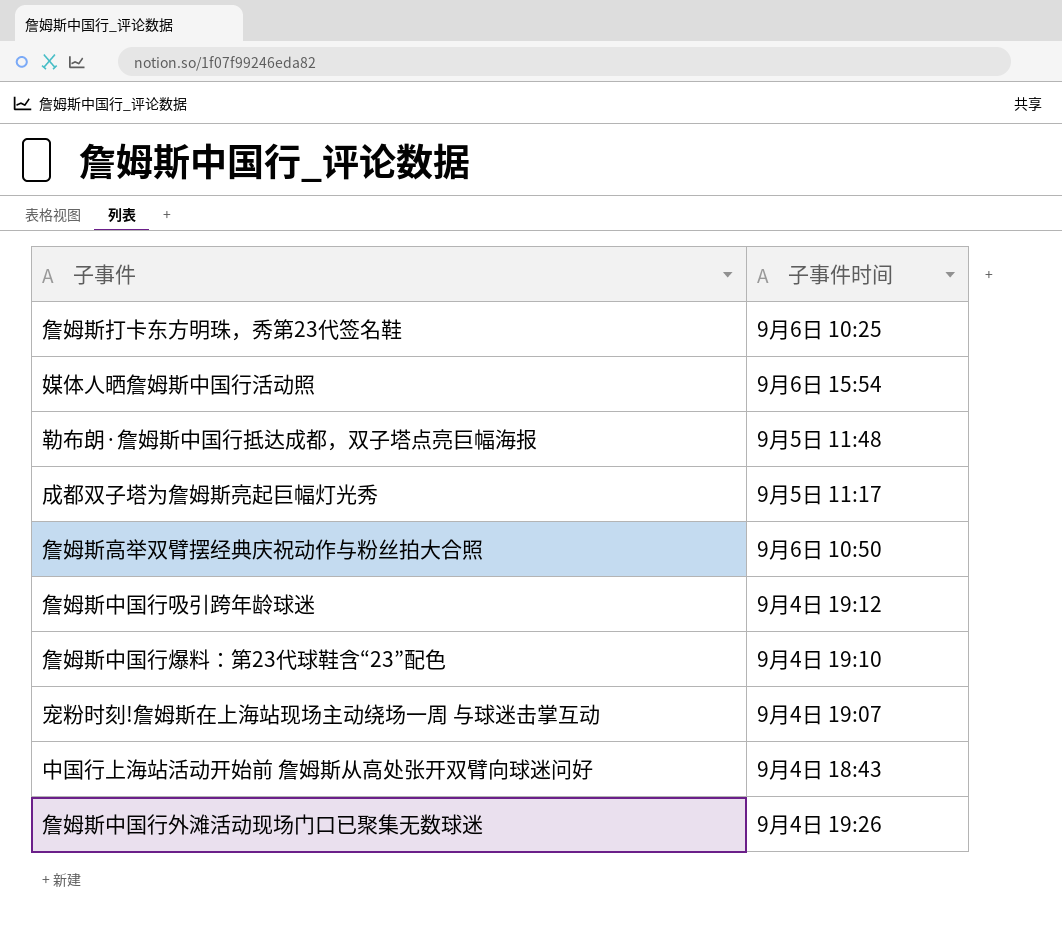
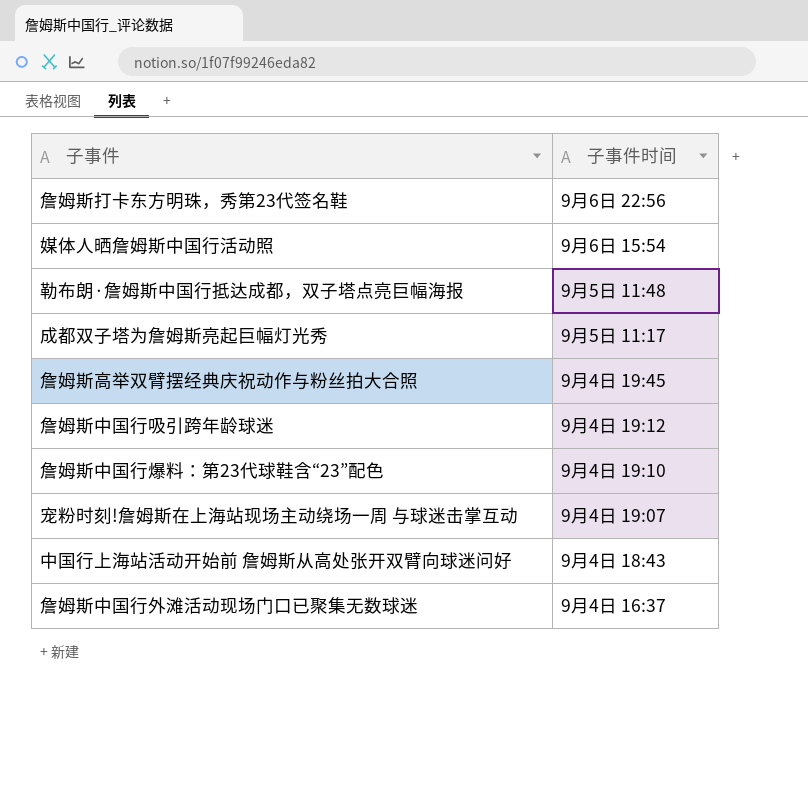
詹姆斯打卡东方明珠，秀第23代签名鞋 | 子事件时间: 9月6日 10:25 -> 9月6日 22:56
詹姆斯高举双臂摆经典庆祝动作与粉丝拍大合照 | 子事件时间: 9月6日 10:50 -> 9月4日 19:45
詹姆斯中国行外滩活动现场门口已聚集无数球迷 | 子事件时间: 9月4日 19:26 -> 9月4日 16:37

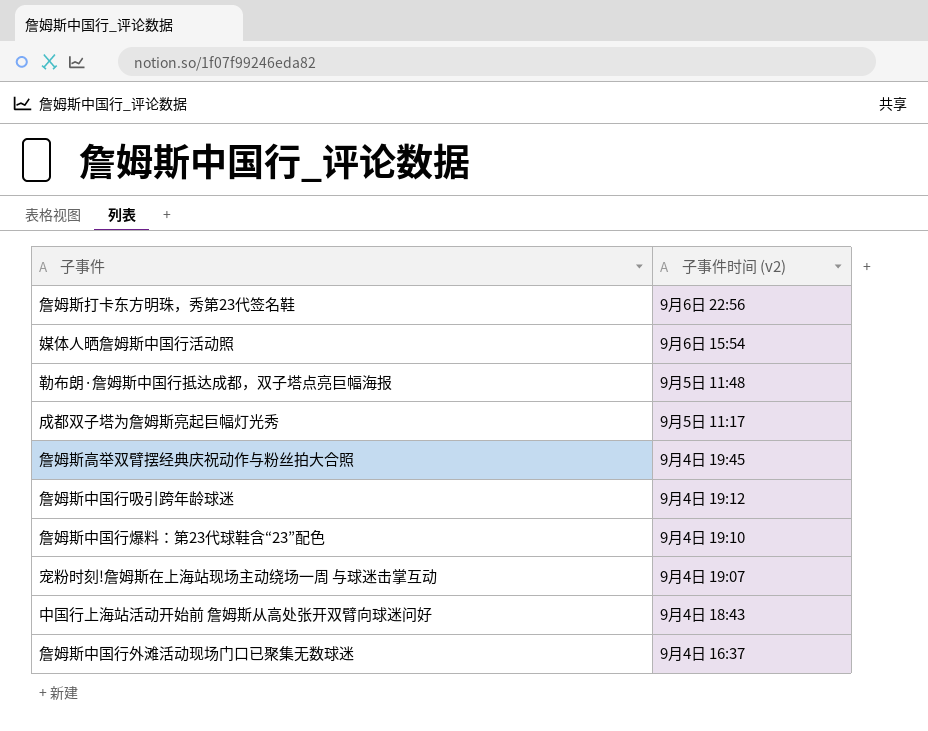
column name: 子事件时间 -> 子事件时间 (v2)

